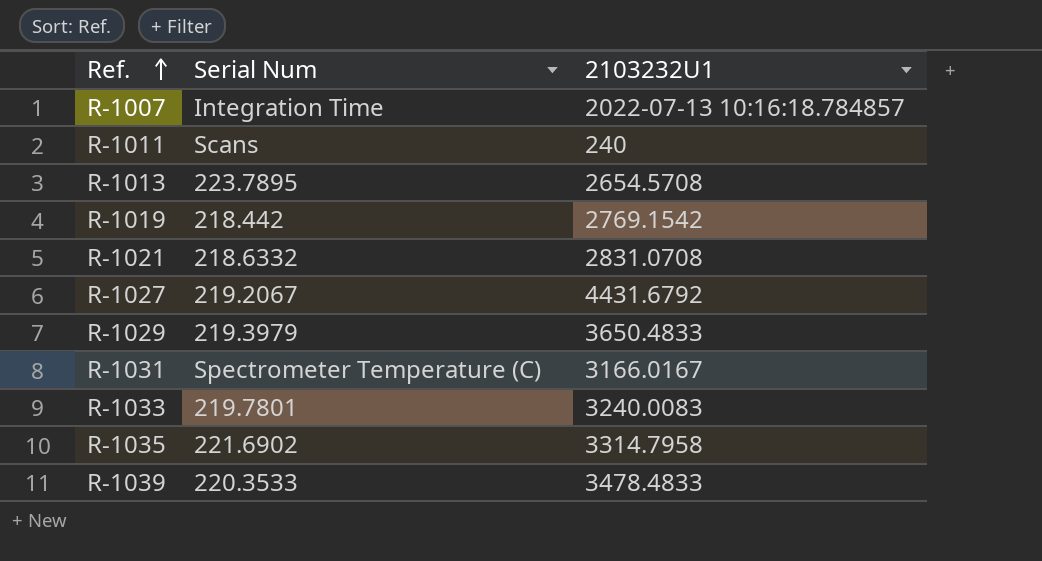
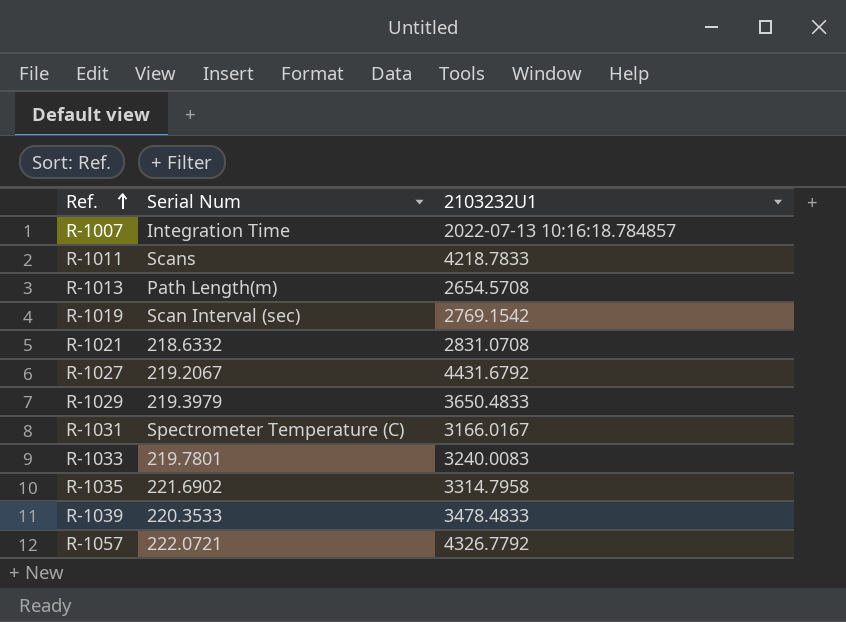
R-1011 | 2103232U1: 240 -> 4218.7833
R-1013 | Serial Num: 223.7895 -> Path Length(m)
R-1019 | Serial Num: 218.442 -> Scan Interval (sec)
row R-1057: none -> 222.0721 | 4326.7792

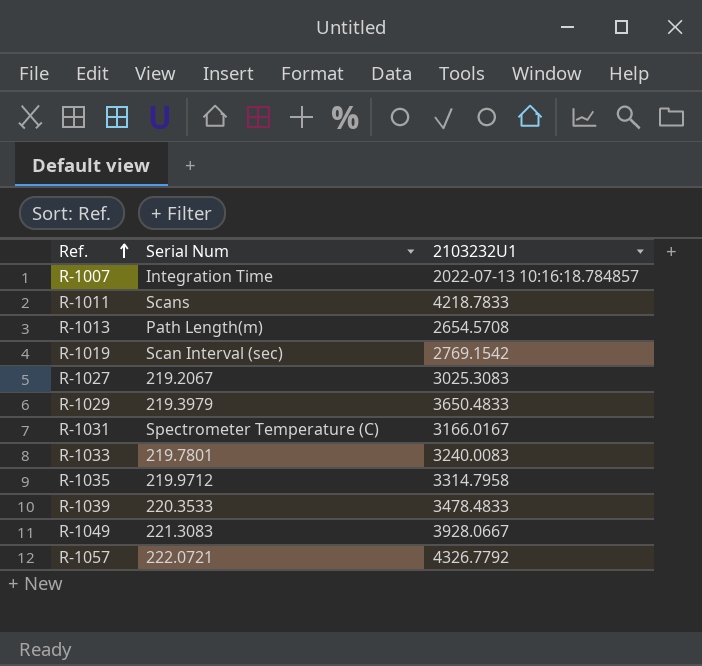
row R-1021: 218.6332 | 2831.0708 -> none
R-1027 | 2103232U1: 4431.6792 -> 3025.3083
R-1035 | Serial Num: 221.6902 -> 219.9712
row R-1049: none -> 221.3083 | 3928.0667

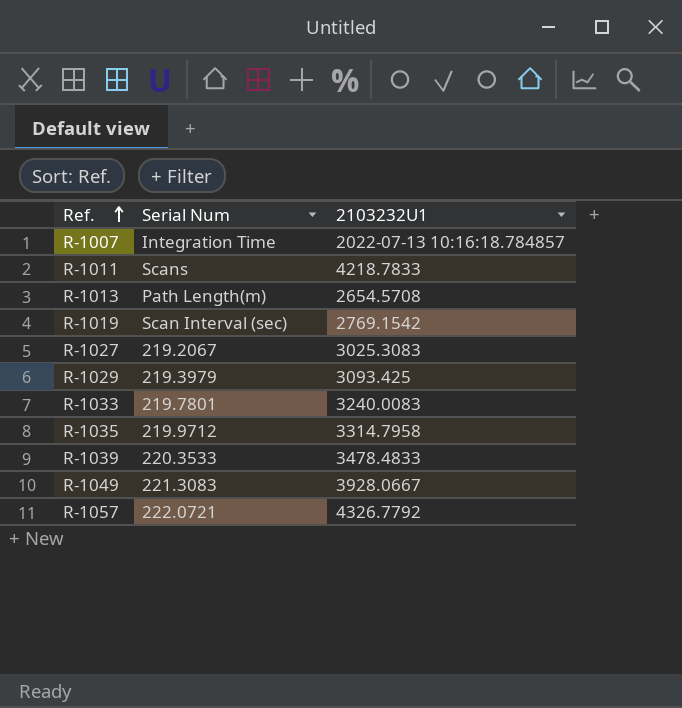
row R-1031: Spectrometer Temperature (C) | 3166.0167 -> none
R-1029 | 2103232U1: 3650.4833 -> 3093.425

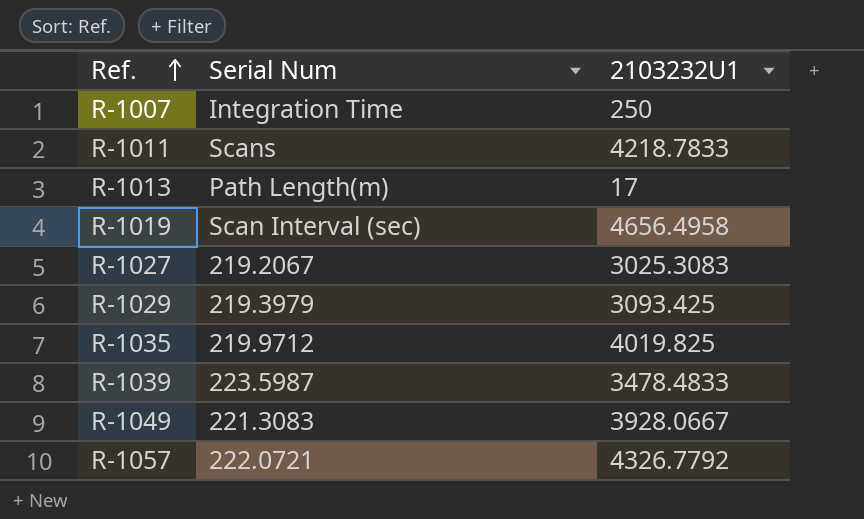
row R-1033: 219.7801 | 3240.0083 -> none
R-1007 | 2103232U1: 2022-07-13 10:16:18.784857 -> 250
R-1013 | 2103232U1: 2654.5708 -> 17
R-1019 | 2103232U1: 2769.1542 -> 4656.4958
R-1035 | 2103232U1: 3314.7958 -> 4019.825
R-1039 | Serial Num: 220.3533 -> 223.5987

